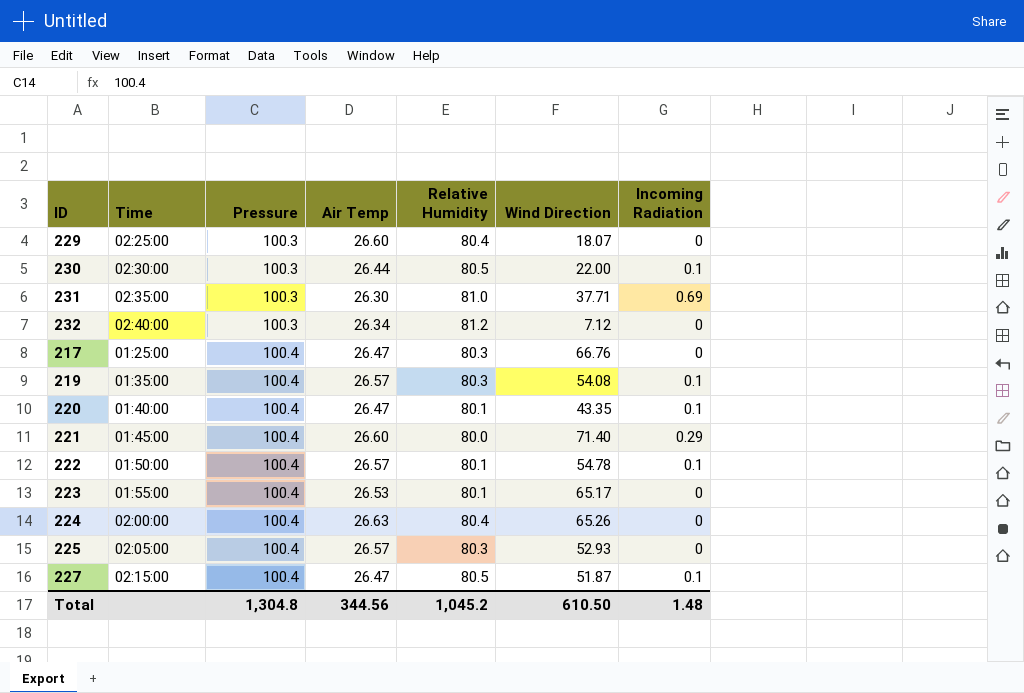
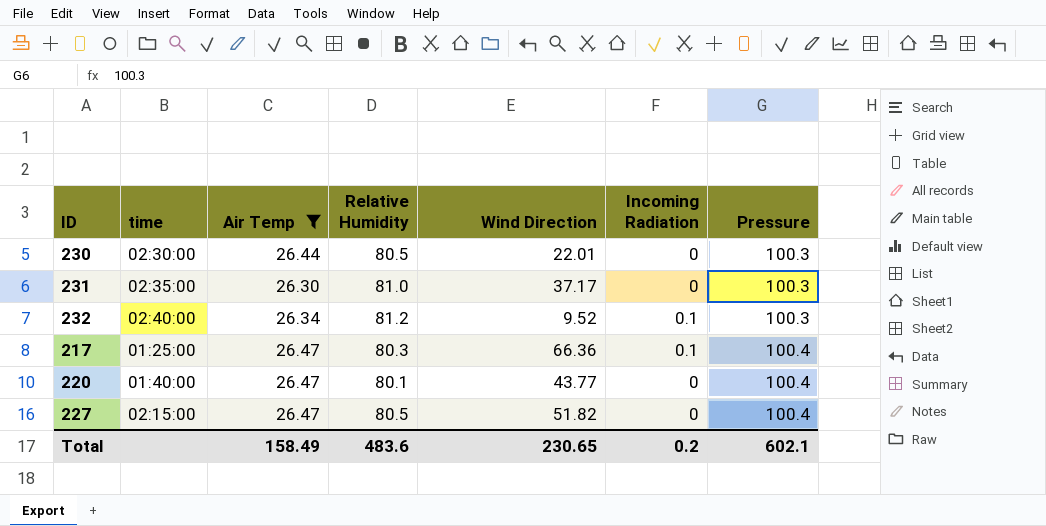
filter: none -> Air Temp <= 26.47
column name: Time -> time
column Pressure | position: 3 -> 7
230 | Wind Direction: 22.00 -> 22.01
230 | Incoming Radiation: 0.1 -> 0
231 | Wind Direction: 37.71 -> 37.17
231 | Incoming Radiation: 0.69 -> 0
232 | Wind Direction: 7.12 -> 9.52
232 | Incoming Radiation: 0 -> 0.1
217 | Wind Direction: 66.76 -> 66.36
217 | Incoming Radiation: 0 -> 0.1
220 | Wind Direction: 43.35 -> 43.77
220 | Incoming Radiation: 0.1 -> 0
227 | Wind Direction: 51.87 -> 51.82
227 | Incoming Radiation: 0.1 -> 0
Total | Air Temp: 344.56 -> 158.49
Total | Relative Humidity: 1,045.2 -> 483.6
Total | Wind Direction: 610.50 -> 230.65
Total | Incoming Radiation: 1.48 -> 0.2
Total | Pressure: 1,304.8 -> 602.1

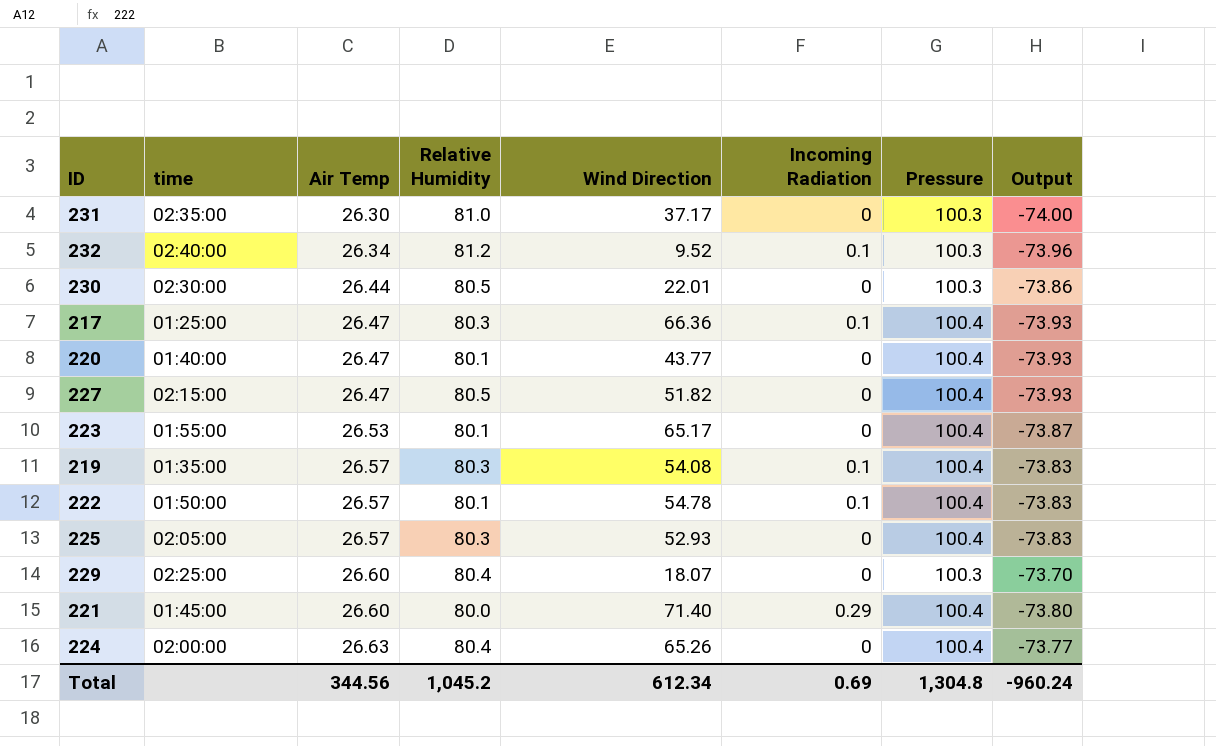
filter: Air Temp <= 26.47 -> none
row order: Pressure ascending -> Air Temp ascending
column Output | formula: none -> [Air Temp] - [Pressure]
Total | Air Temp: 158.49 -> 344.56
Total | Relative Humidity: 483.6 -> 1,045.2
Total | Wind Direction: 230.65 -> 612.34
Total | Incoming Radiation: 0.2 -> 0.69
Total | Pressure: 602.1 -> 1,304.8

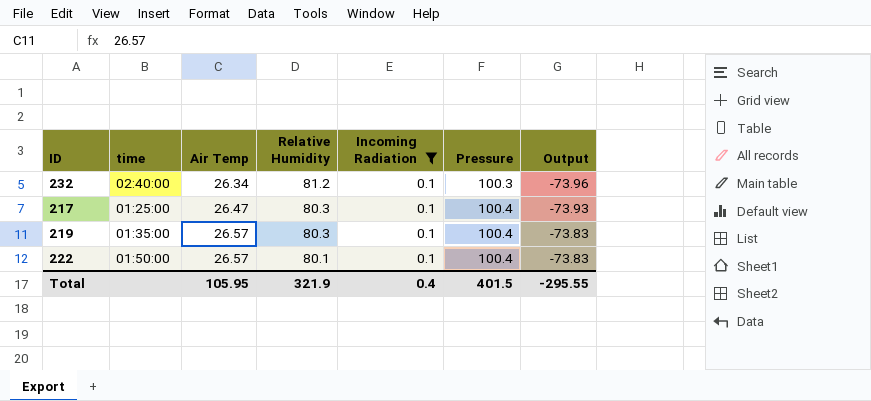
filter: none -> Incoming Radiation = 0.1
column Wind Direction | position: 5 -> none
Total | Air Temp: 344.56 -> 105.95
Total | Relative Humidity: 1,045.2 -> 321.9
Total | Incoming Radiation: 0.69 -> 0.4
Total | Pressure: 1,304.8 -> 401.5
Total | Output: -960.24 -> -295.55

